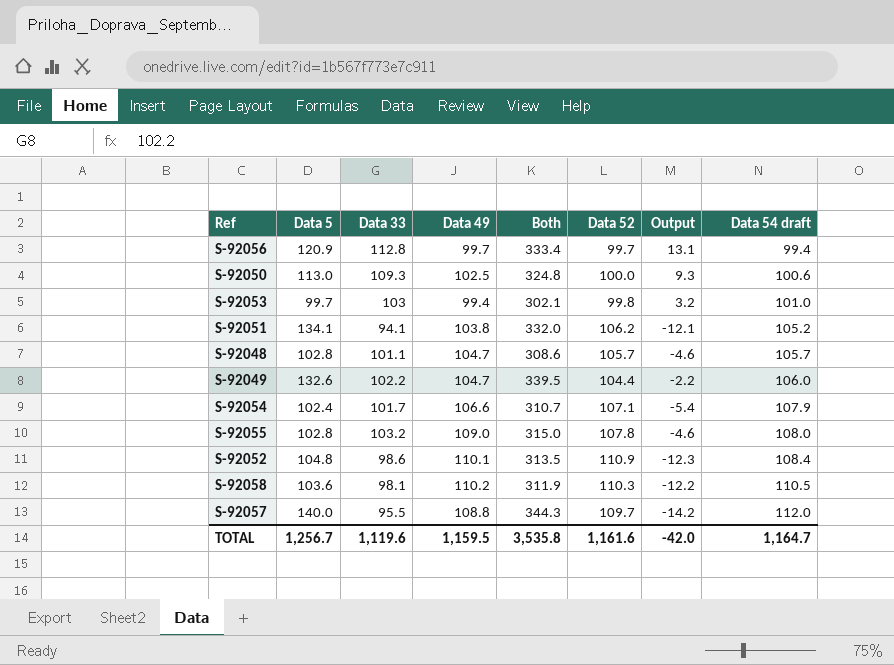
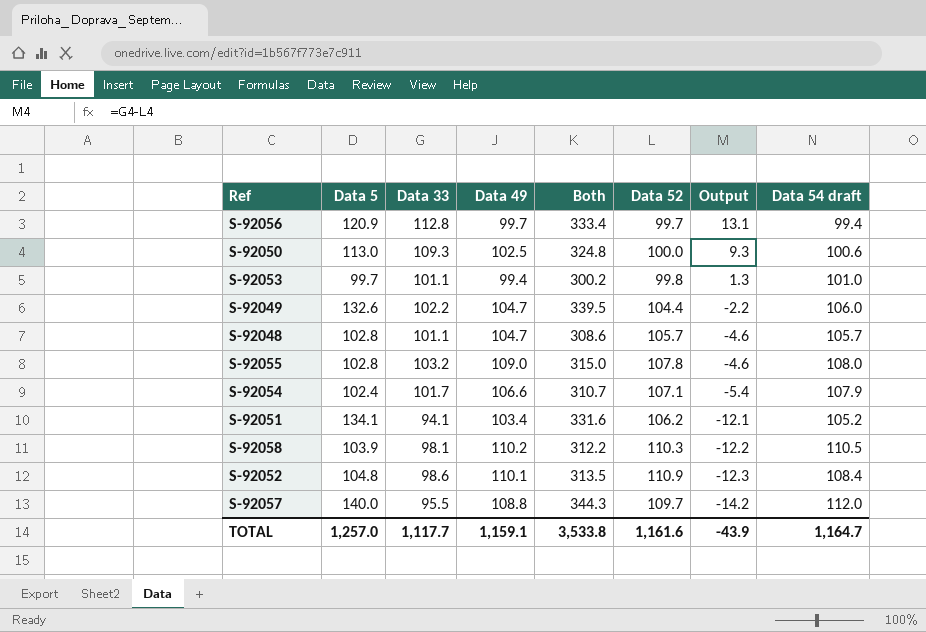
row order: Data 54 draft ascending -> Output descending
S-92053 | Data 33: 103 -> 101.1
S-92053 | Both: 302.1 -> 300.2
S-92053 | Output: 3.2 -> 1.3
S-92051 | Data 49: 103.8 -> 103.4
S-92051 | Both: 332.0 -> 331.6
S-92058 | Data 5: 103.6 -> 103.9
S-92058 | Both: 311.9 -> 312.2
TOTAL | Data 5: 1,256.7 -> 1,257.0
TOTAL | Data 33: 1,119.6 -> 1,117.7
TOTAL | Data 49: 1,159.5 -> 1,159.1
TOTAL | Both: 3,535.8 -> 3,533.8
TOTAL | Output: -42.0 -> -43.9

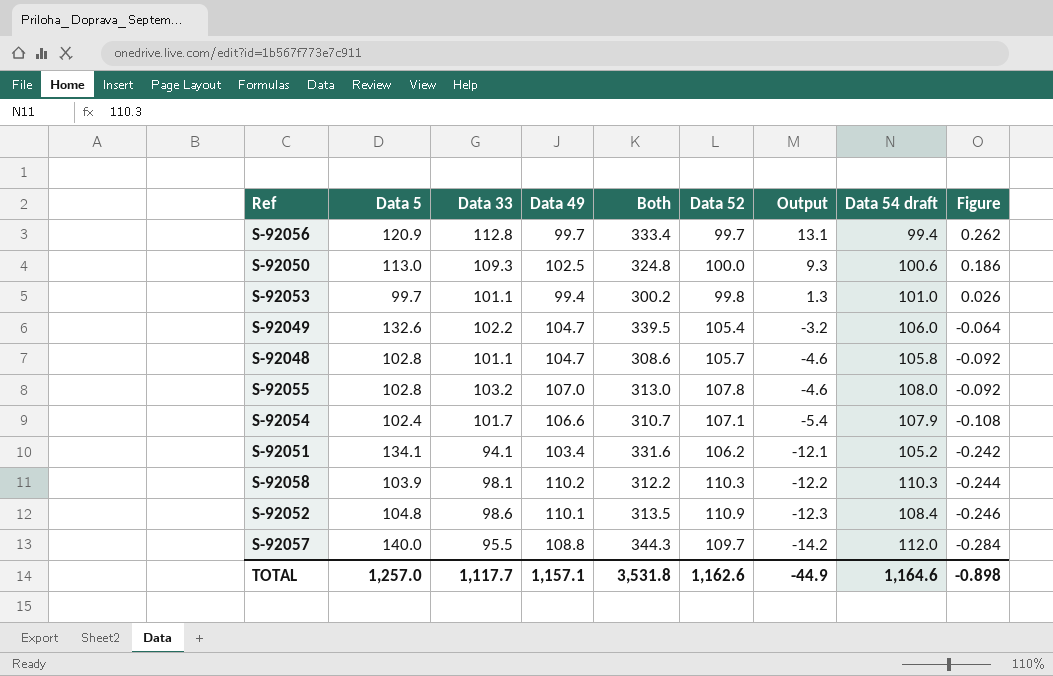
column Figure | formula: none -> [Output] * 0.02
S-92049 | Data 52: 104.4 -> 105.4
S-92049 | Output: -2.2 -> -3.2
S-92048 | Data 54 draft: 105.7 -> 105.8
S-92055 | Data 49: 109.0 -> 107.0
S-92055 | Both: 315.0 -> 313.0
S-92058 | Data 54 draft: 110.5 -> 110.3
TOTAL | Data 49: 1,159.1 -> 1,157.1
TOTAL | Both: 3,533.8 -> 3,531.8
TOTAL | Data 52: 1,161.6 -> 1,162.6
TOTAL | Output: -43.9 -> -44.9
TOTAL | Data 54 draft: 1,164.7 -> 1,164.6

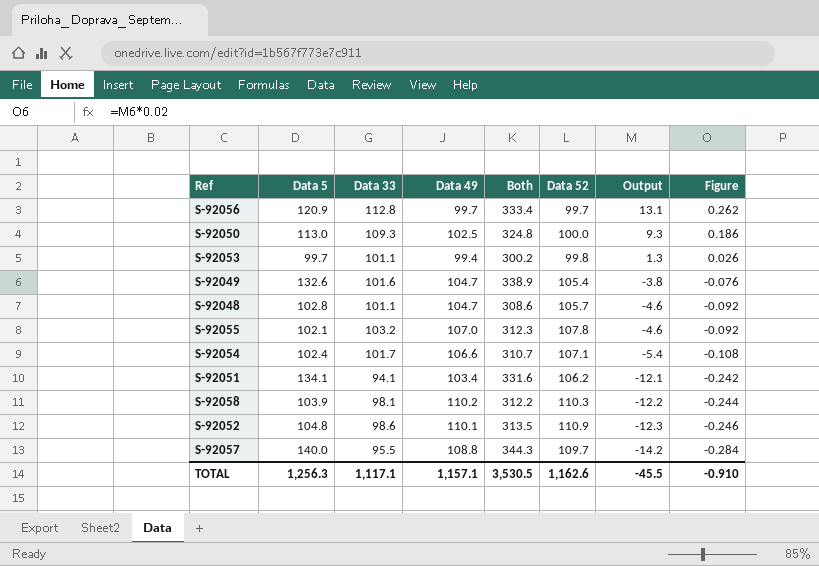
column Data 54 draft | position: 8 -> none
S-92049 | Data 33: 102.2 -> 101.6
S-92049 | Both: 339.5 -> 338.9
S-92049 | Output: -3.2 -> -3.8
S-92049 | Figure: -0.064 -> -0.076
S-92055 | Data 5: 102.8 -> 102.1
S-92055 | Both: 313.0 -> 312.3
TOTAL | Data 5: 1,257.0 -> 1,256.3
TOTAL | Data 33: 1,117.7 -> 1,117.1
TOTAL | Both: 3,531.8 -> 3,530.5
TOTAL | Output: -44.9 -> -45.5
TOTAL | Figure: -0.898 -> -0.910

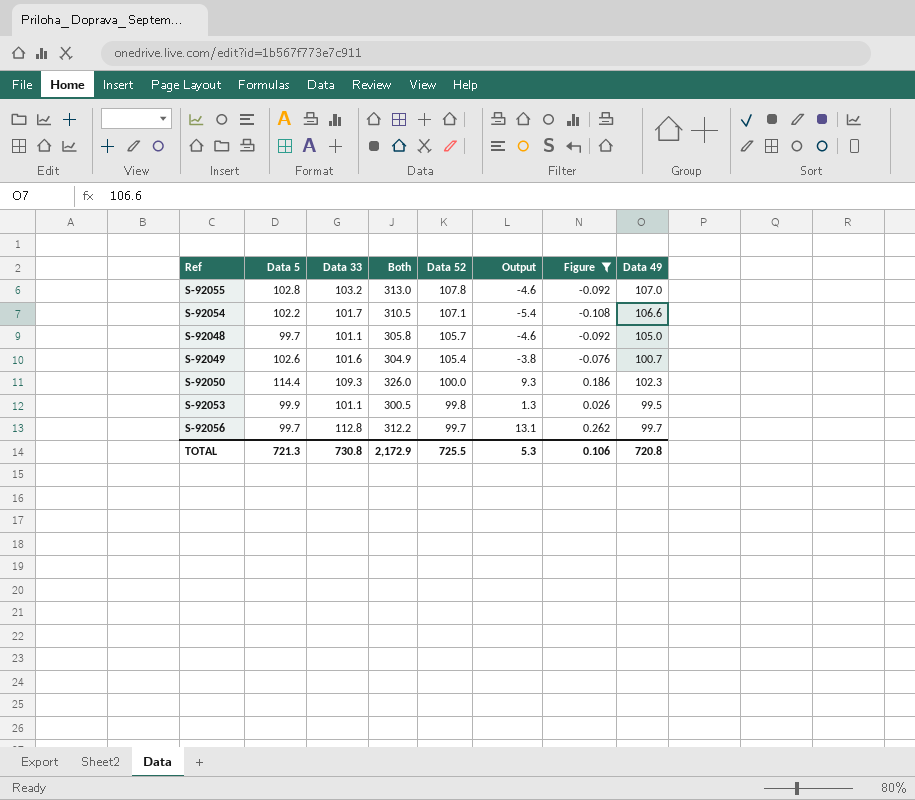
filter: none -> Figure >= -0.108
row order: Output descending -> Data 52 descending
column Data 49 | position: 4 -> 8
S-92055 | Data 5: 102.1 -> 102.8
S-92055 | Both: 312.3 -> 313.0
S-92054 | Data 5: 102.4 -> 102.2
S-92054 | Both: 310.7 -> 310.5
S-92048 | Data 5: 102.8 -> 99.7
S-92048 | Both: 308.6 -> 305.8
S-92048 | Data 49: 104.7 -> 105.0
S-92049 | Data 5: 132.6 -> 102.6
S-92049 | Both: 338.9 -> 304.9
S-92049 | Data 49: 104.7 -> 100.7
S-92050 | Data 5: 113.0 -> 114.4
S-92050 | Both: 324.8 -> 326.0
S-92050 | Data 49: 102.5 -> 102.3
S-92053 | Data 5: 99.7 -> 99.9
S-92053 | Both: 300.2 -> 300.5
S-92053 | Data 49: 99.4 -> 99.5
S-92056 | Data 5: 120.9 -> 99.7
S-92056 | Both: 333.4 -> 312.2
TOTAL | Data 5: 1,256.3 -> 721.3
TOTAL | Data 33: 1,117.1 -> 730.8
TOTAL | Both: 3,530.5 -> 2,172.9
TOTAL | Data 52: 1,162.6 -> 725.5
TOTAL | Output: -45.5 -> 5.3
TOTAL | Figure: -0.910 -> 0.106
TOTAL | Data 49: 1,157.1 -> 720.8

